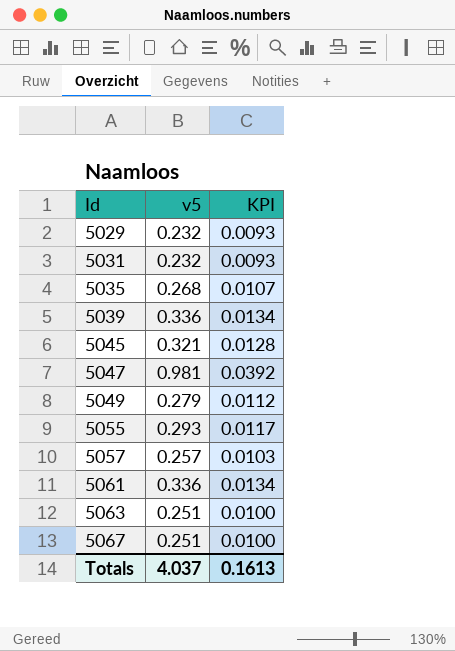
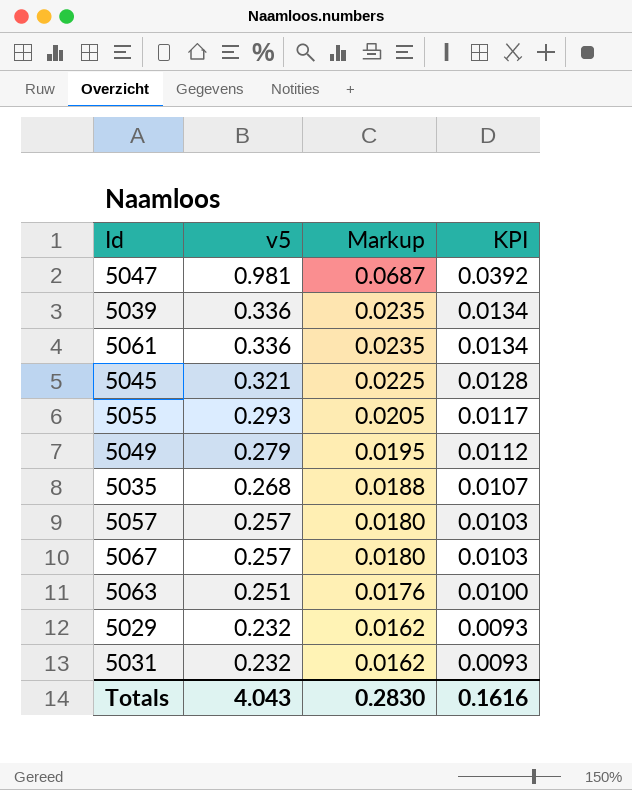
row order: Id ascending -> v5 descending
column Markup | formula: none -> [v5] * 0.07
5067 | v5: 0.251 -> 0.257
5067 | KPI: 0.0100 -> 0.0103
Totals | v5: 4.037 -> 4.043
Totals | KPI: 0.1613 -> 0.1616

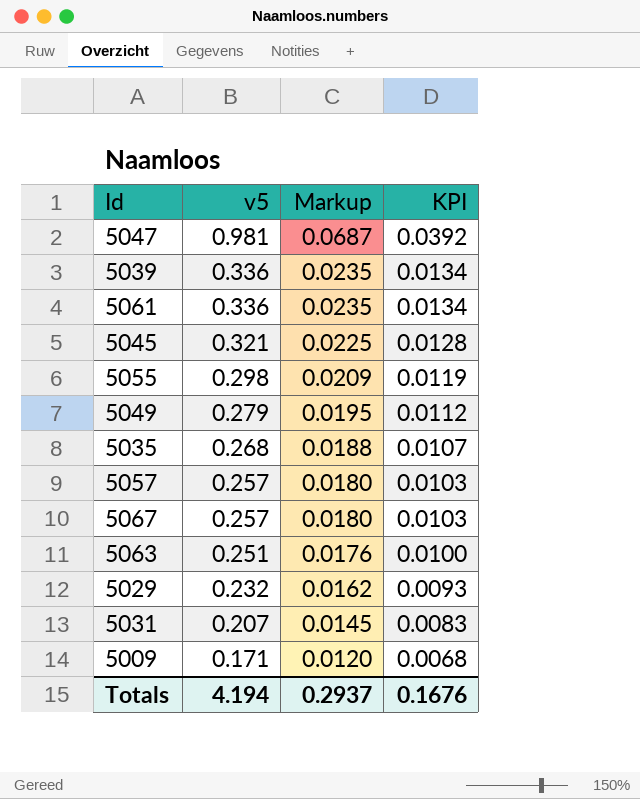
5055 | v5: 0.293 -> 0.298
5055 | Markup: 0.0205 -> 0.0209
5055 | KPI: 0.0117 -> 0.0119
5031 | v5: 0.232 -> 0.207
5031 | Markup: 0.0162 -> 0.0145
5031 | KPI: 0.0093 -> 0.0083
row 5009: none -> 0.171 | 0.0120 | 0.0068
Totals | v5: 4.043 -> 4.194
Totals | Markup: 0.2830 -> 0.2937
Totals | KPI: 0.1616 -> 0.1676

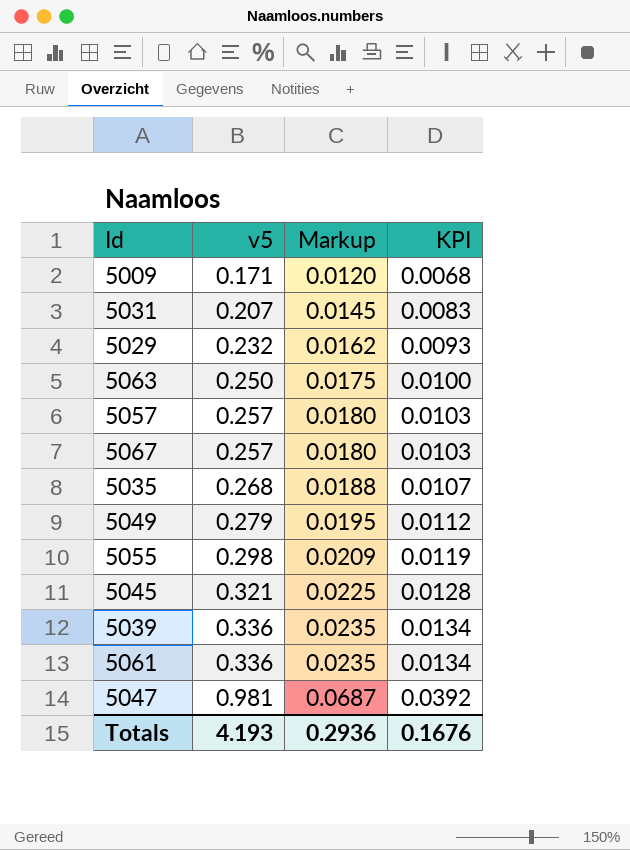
row order: v5 descending -> v5 ascending
5063 | v5: 0.251 -> 0.250
5063 | Markup: 0.0176 -> 0.0175
Totals | v5: 4.194 -> 4.193
Totals | Markup: 0.2937 -> 0.2936

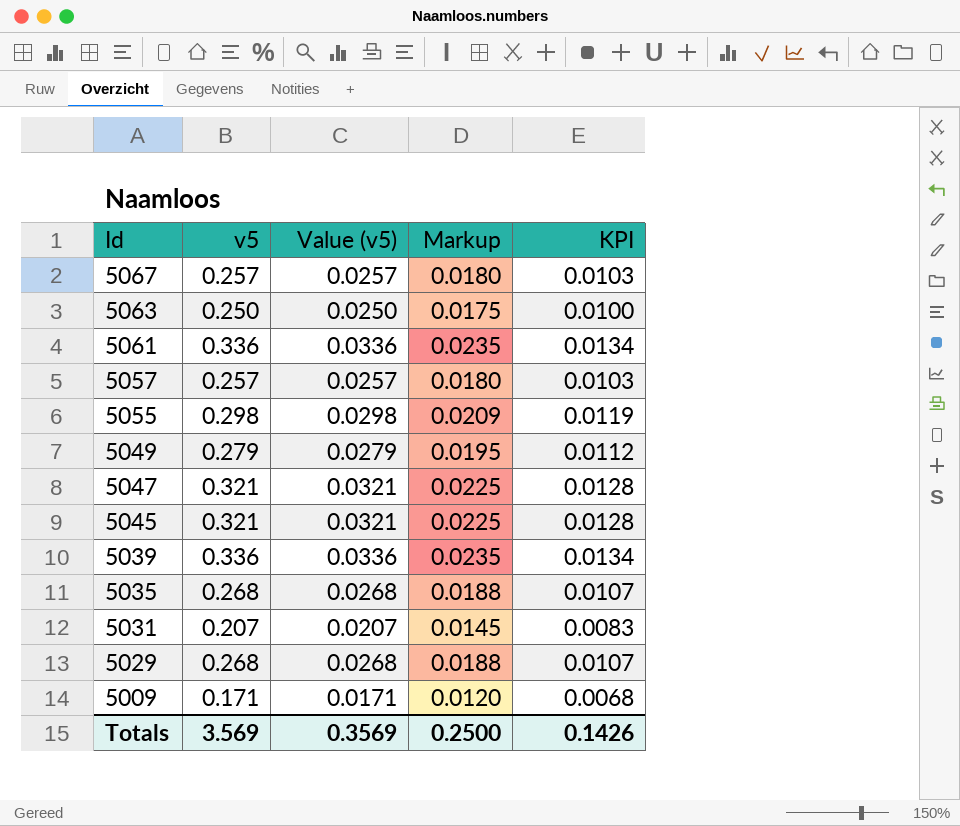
row order: v5 ascending -> Id descending
column Value (v5) | formula: none -> [v5] * 0.1
5047 | v5: 0.981 -> 0.321
5047 | Markup: 0.0687 -> 0.0225
5047 | KPI: 0.0392 -> 0.0128
5029 | v5: 0.232 -> 0.268
5029 | Markup: 0.0162 -> 0.0188
5029 | KPI: 0.0093 -> 0.0107
Totals | v5: 4.193 -> 3.569
Totals | Markup: 0.2936 -> 0.2500
Totals | KPI: 0.1676 -> 0.1426

